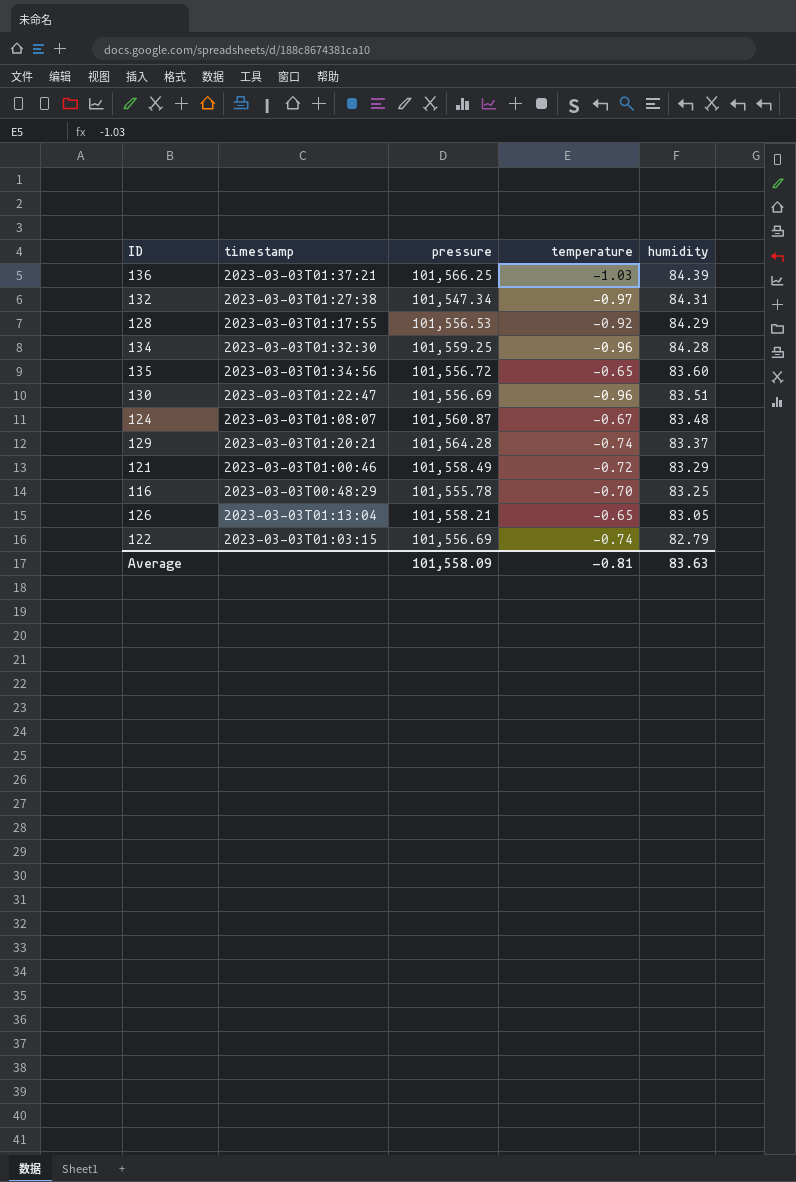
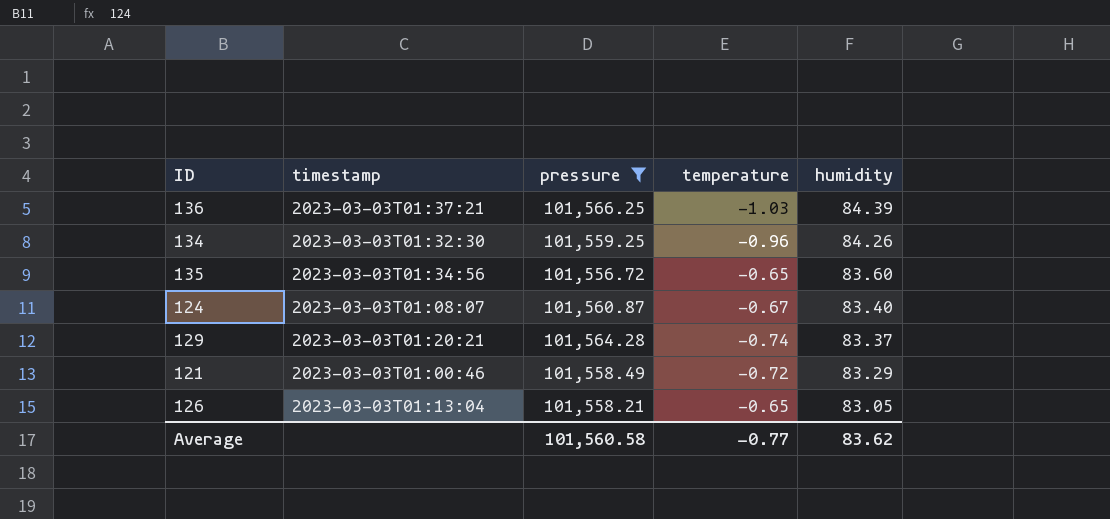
filter: none -> pressure >= 101,556.72
134 | humidity: 84.28 -> 84.26
124 | humidity: 83.48 -> 83.40
Average | pressure: 101,558.09 -> 101,560.58
Average | temperature: -0.81 -> -0.77
Average | humidity: 83.63 -> 83.62

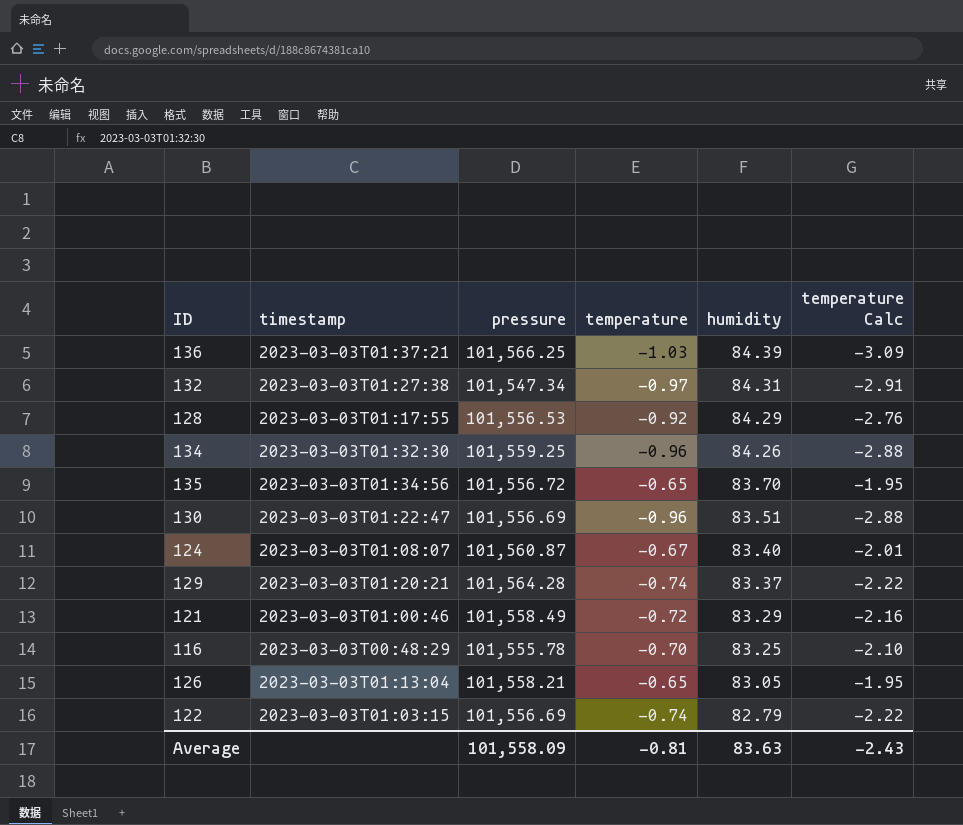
filter: pressure >= 101,556.72 -> none
column temperature Calc | formula: none -> [temperature] * 3
135 | humidity: 83.60 -> 83.70
Average | pressure: 101,560.58 -> 101,558.09
Average | temperature: -0.77 -> -0.81
Average | humidity: 83.62 -> 83.63

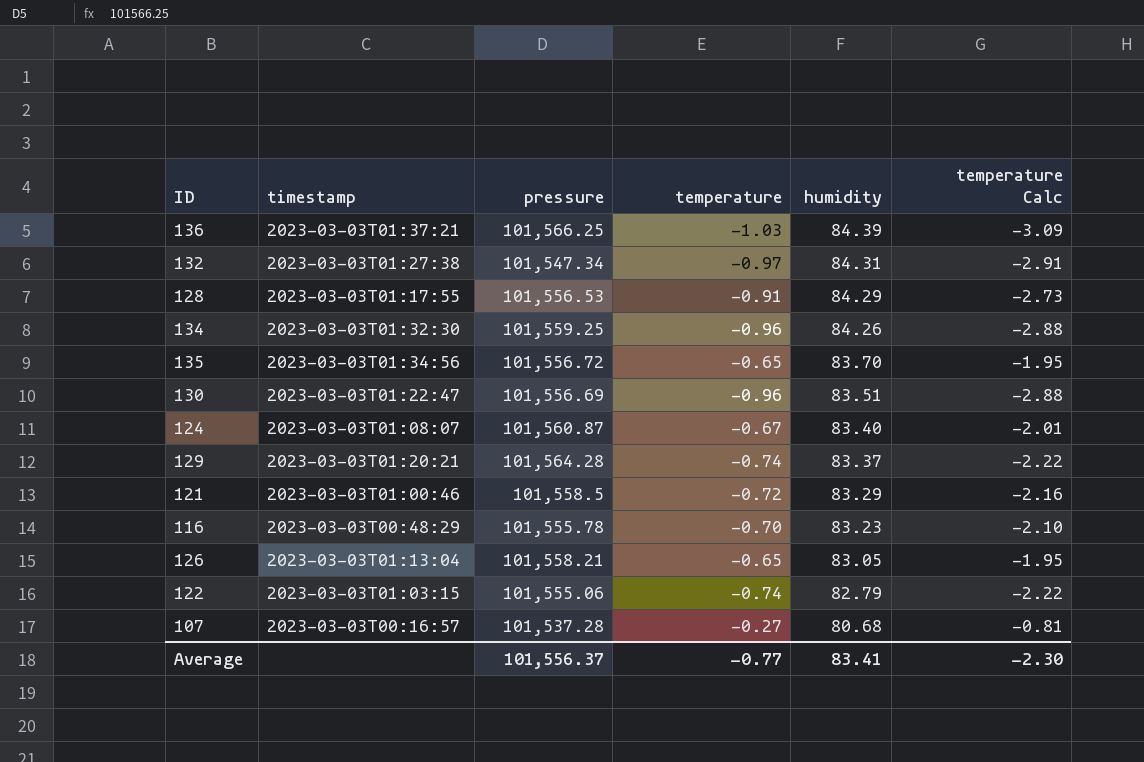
128 | temperature: -0.92 -> -0.91
128 | temperature Calc: -2.76 -> -2.73
121 | pressure: 101,558.49 -> 101,558.5
116 | humidity: 83.25 -> 83.23
122 | pressure: 101,556.69 -> 101,555.06
row 107: none -> 2023-03-03T00:16:57 | 101,537.28 | -0.27 | 80.68 | -0.81
Average | pressure: 101,558.09 -> 101,556.37
Average | temperature: -0.81 -> -0.77
Average | humidity: 83.63 -> 83.41
Average | temperature Calc: -2.43 -> -2.30

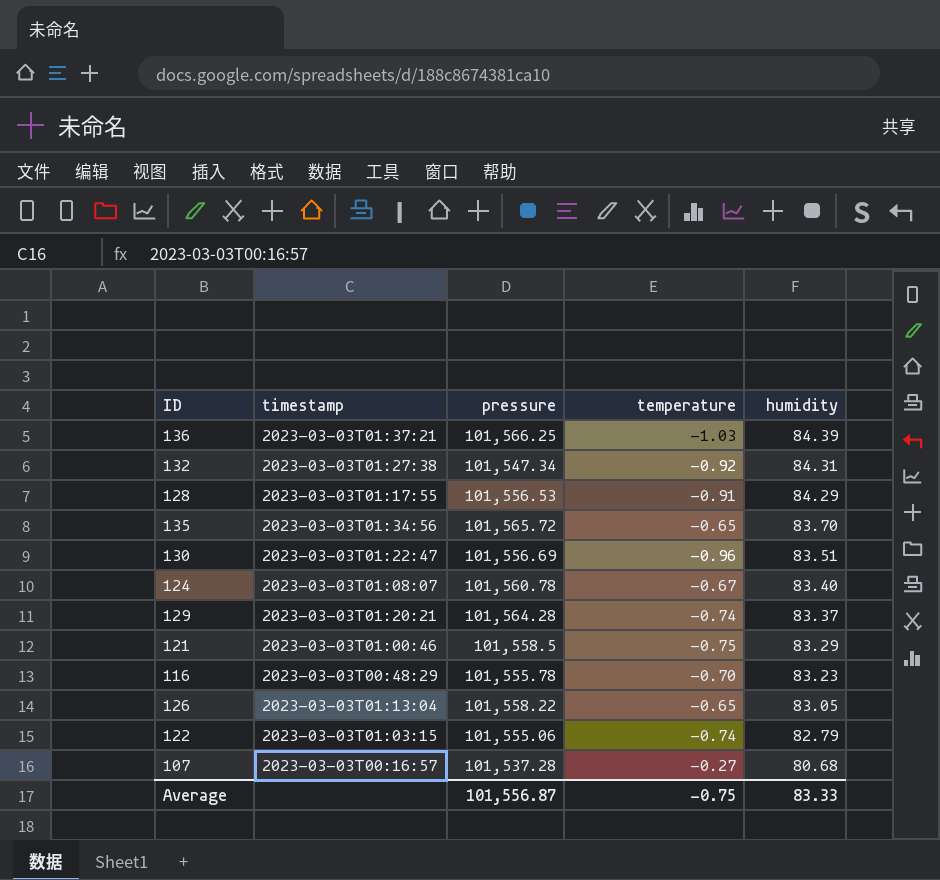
column temperature Calc | formula: [temperature] * 3 -> none
row 134: 2023-03-03T01:32:30 | 101,559.25 | -0.96 | 84.26 | -2.88 -> none
132 | temperature: -0.97 -> -0.92
135 | pressure: 101,556.72 -> 101,565.72
124 | pressure: 101,560.87 -> 101,560.78
121 | temperature: -0.72 -> -0.75
126 | pressure: 101,558.21 -> 101,558.22
Average | pressure: 101,556.37 -> 101,556.87
Average | temperature: -0.77 -> -0.75
Average | humidity: 83.41 -> 83.33

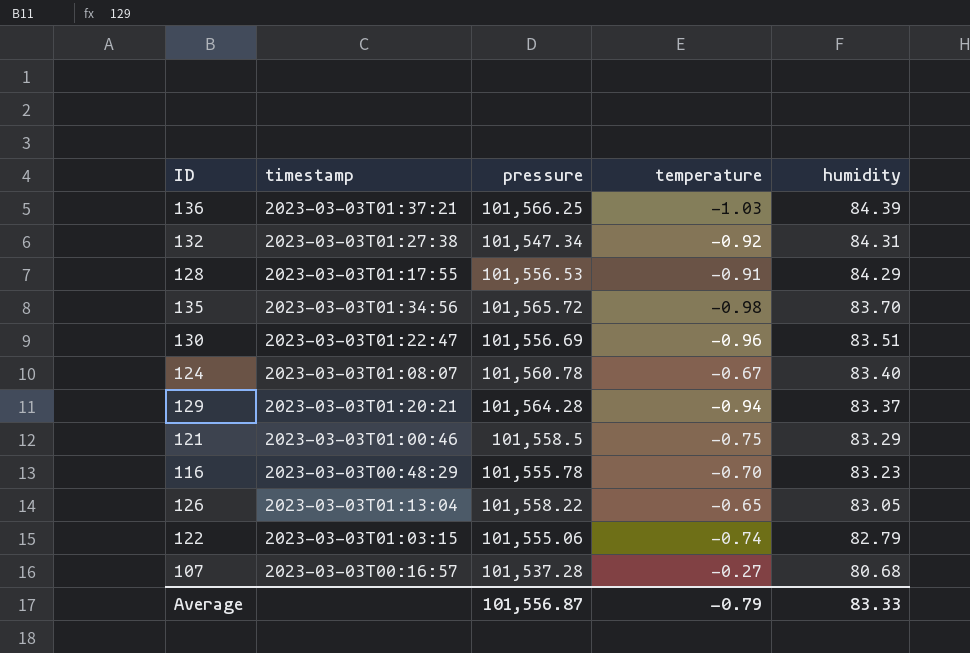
135 | temperature: -0.65 -> -0.98
129 | temperature: -0.74 -> -0.94
Average | temperature: -0.75 -> -0.79

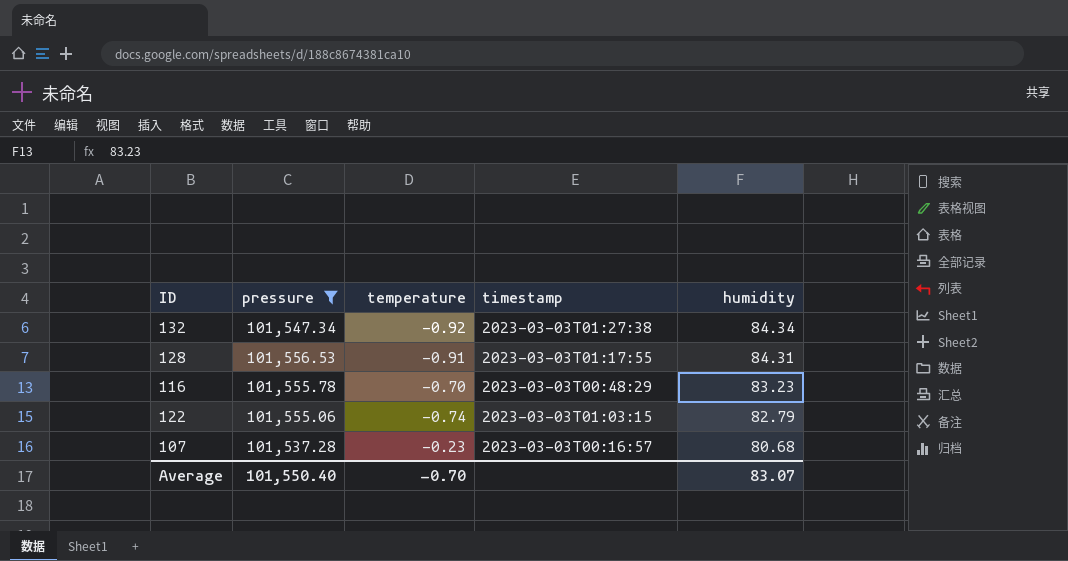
filter: none -> pressure <= 101,556.53
column timestamp | position: 2 -> 4
132 | humidity: 84.31 -> 84.34
128 | humidity: 84.29 -> 84.31
107 | temperature: -0.27 -> -0.23
Average | pressure: 101,556.87 -> 101,550.40
Average | temperature: -0.79 -> -0.70
Average | humidity: 83.33 -> 83.07

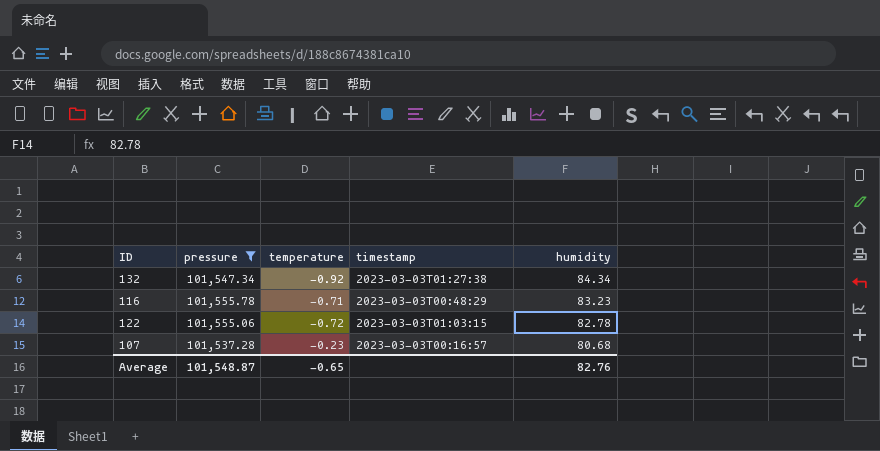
row 128: 101,556.53 | -0.91 | 2023-03-03T01:17:55 | 84.31 -> none
116 | temperature: -0.70 -> -0.71
122 | temperature: -0.74 -> -0.72
122 | humidity: 82.79 -> 82.78
Average | pressure: 101,550.40 -> 101,548.87
Average | temperature: -0.70 -> -0.65
Average | humidity: 83.07 -> 82.76

